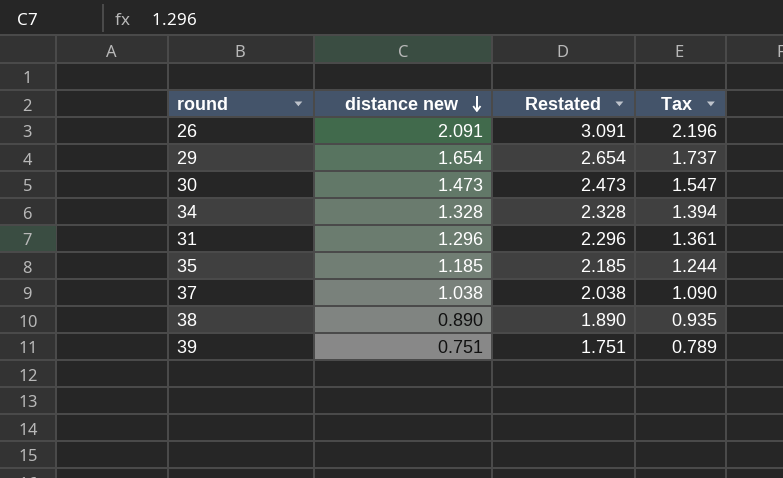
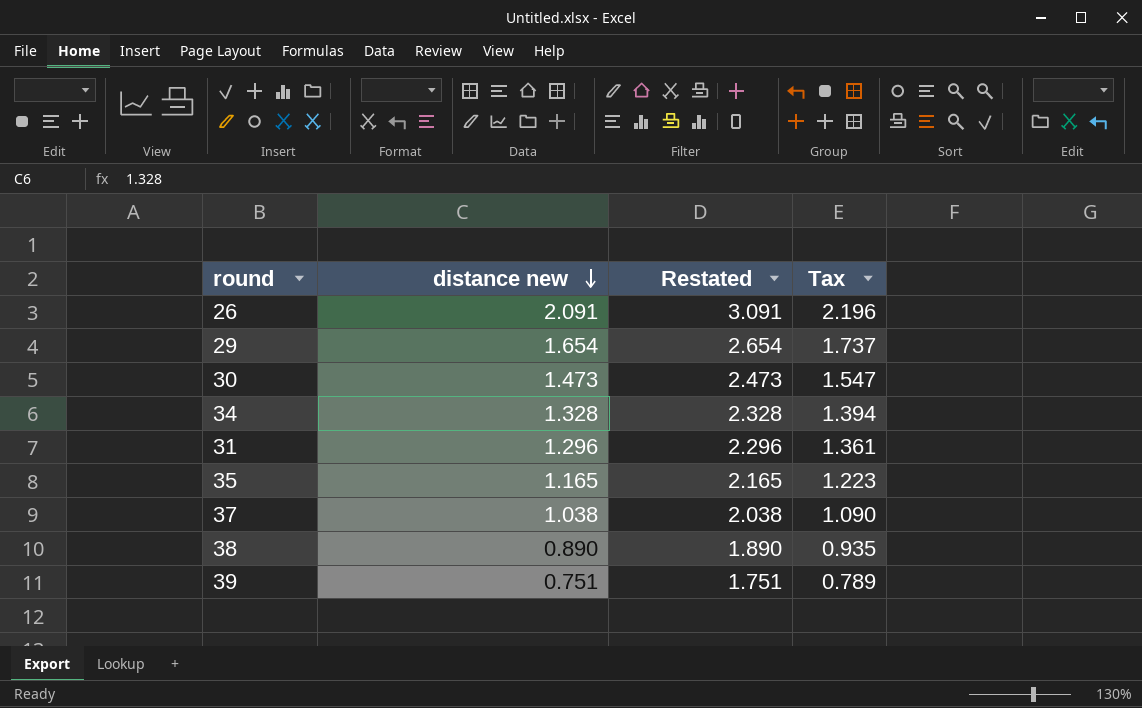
35 | distance new: 1.185 -> 1.165
35 | Restated: 2.185 -> 2.165
35 | Tax: 1.244 -> 1.223

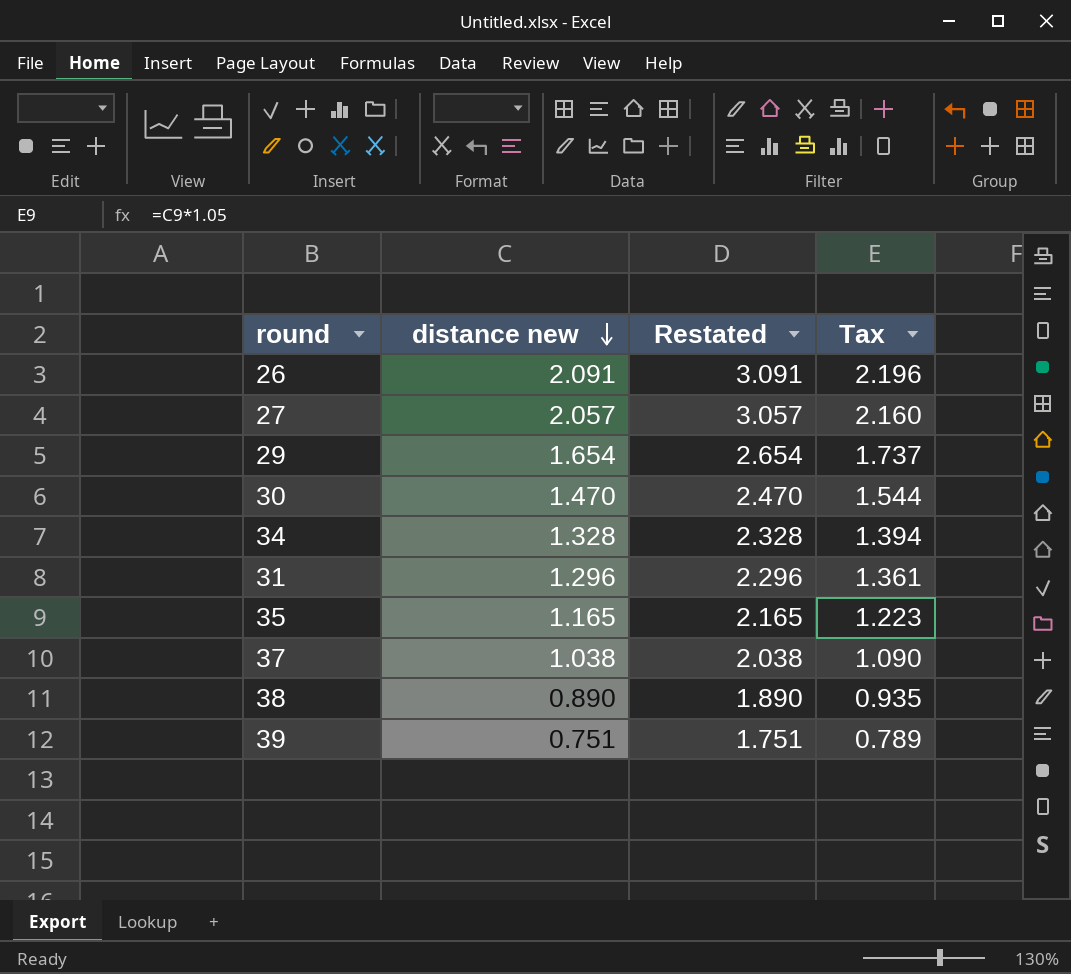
row 27: none -> 2.057 | 3.057 | 2.160
30 | distance new: 1.473 -> 1.470
30 | Restated: 2.473 -> 2.470
30 | Tax: 1.547 -> 1.544

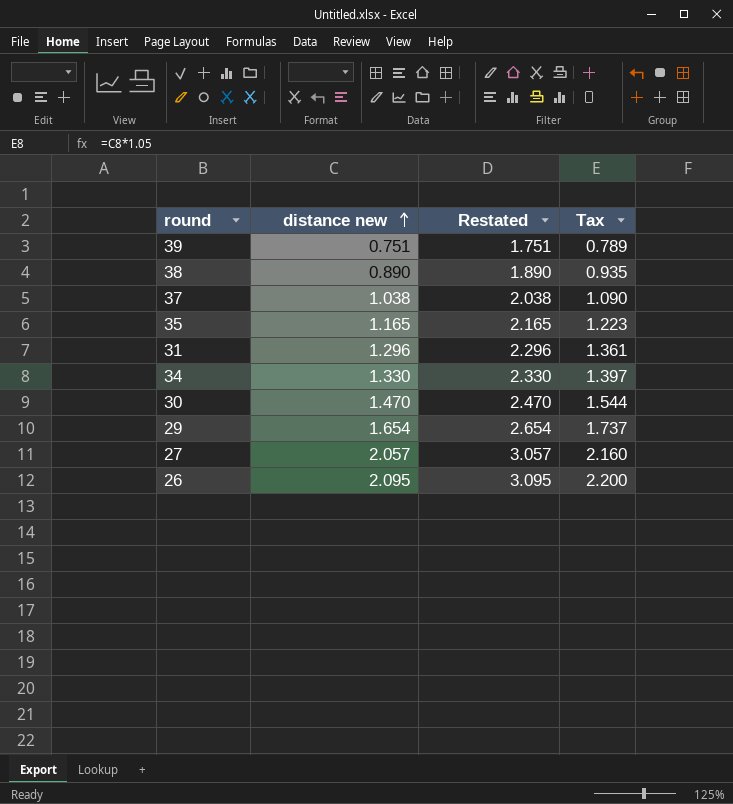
row order: distance new descending -> distance new ascending
34 | distance new: 1.328 -> 1.330
34 | Restated: 2.328 -> 2.330
34 | Tax: 1.394 -> 1.397
26 | distance new: 2.091 -> 2.095
26 | Restated: 3.091 -> 3.095
26 | Tax: 2.196 -> 2.200

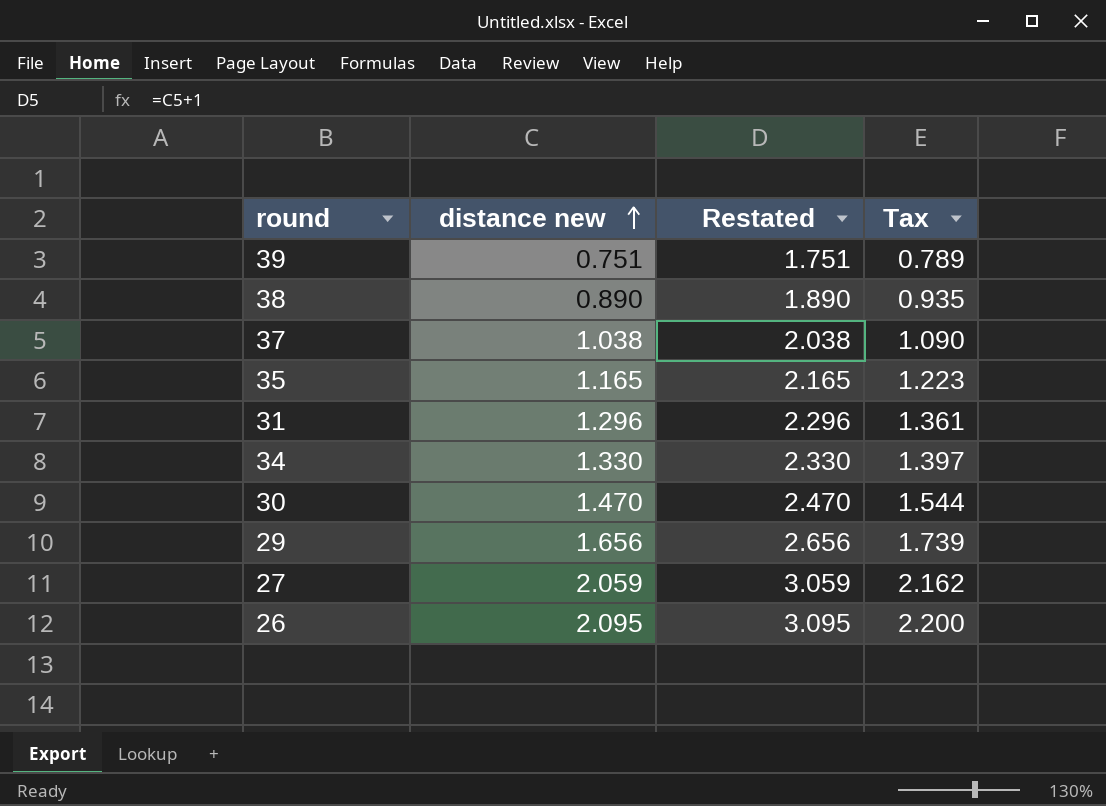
29 | distance new: 1.654 -> 1.656
29 | Restated: 2.654 -> 2.656
29 | Tax: 1.737 -> 1.739
27 | distance new: 2.057 -> 2.059
27 | Restated: 3.057 -> 3.059
27 | Tax: 2.160 -> 2.162

